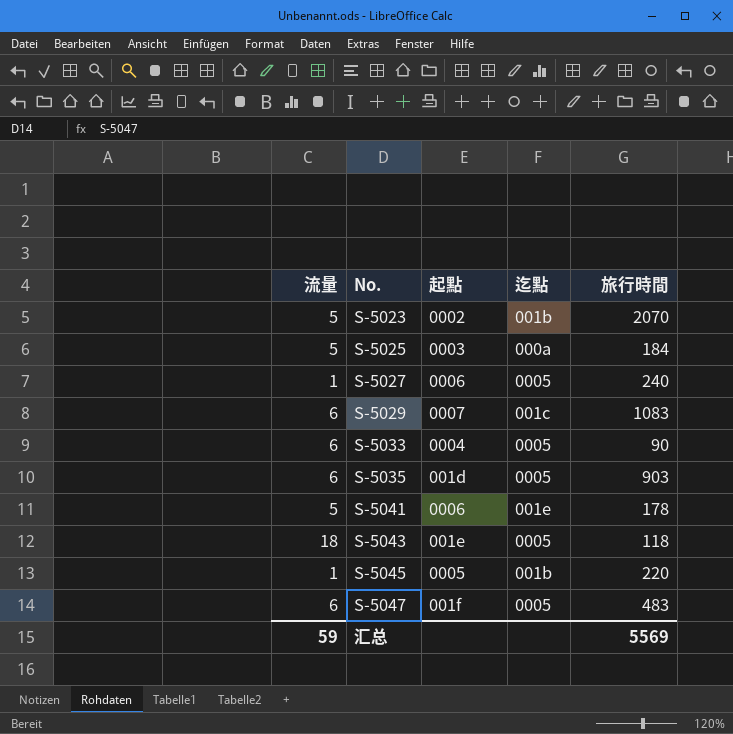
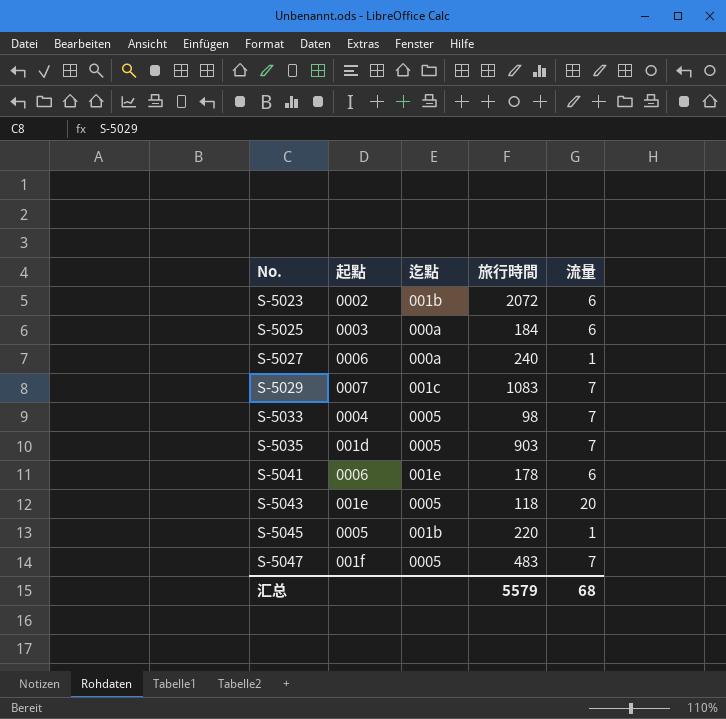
column 流量 | position: 1 -> 5
S-5023 | 旅行時間: 2070 -> 2072
S-5023 | 流量: 5 -> 6
S-5025 | 流量: 5 -> 6
S-5027 | 迄點: 0005 -> 000a
S-5029 | 流量: 6 -> 7
S-5033 | 旅行時間: 90 -> 98
S-5033 | 流量: 6 -> 7
S-5035 | 流量: 6 -> 7
S-5041 | 流量: 5 -> 6
S-5043 | 流量: 18 -> 20
S-5047 | 流量: 6 -> 7
汇总 | 旅行時間: 5569 -> 5579
汇总 | 流量: 59 -> 68

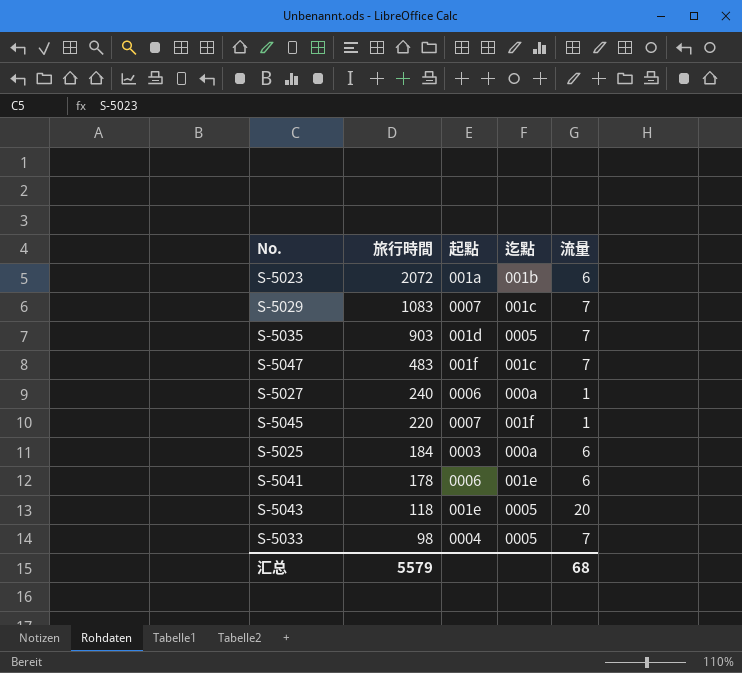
row order: No. ascending -> 旅行時間 descending
column 旅行時間 | position: 4 -> 2
S-5023 | 起點: 0002 -> 001a
S-5047 | 迄點: 0005 -> 001c
S-5045 | 起點: 0005 -> 0007
S-5045 | 迄點: 001b -> 001f

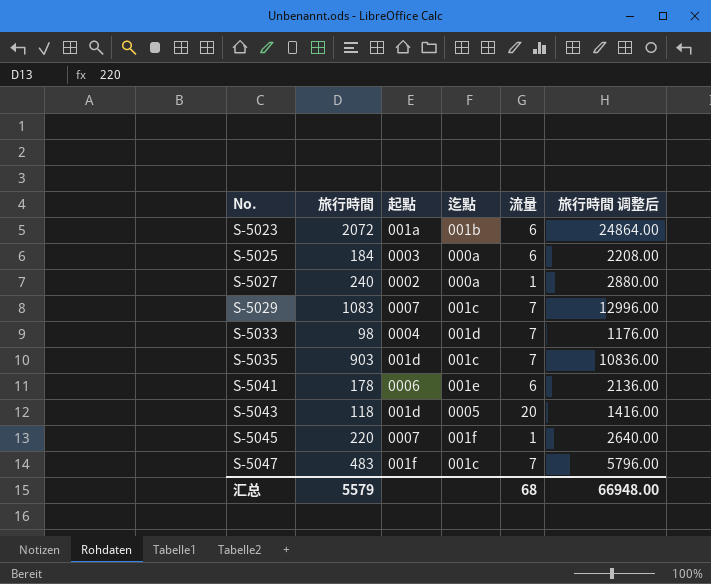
row order: 旅行時間 descending -> No. ascending
column 旅行時間 调整后 | formula: none -> [旅行時間] * 12
S-5027 | 起點: 0006 -> 0002
S-5033 | 迄點: 0005 -> 001d
S-5035 | 迄點: 0005 -> 001c
S-5043 | 起點: 001e -> 001d

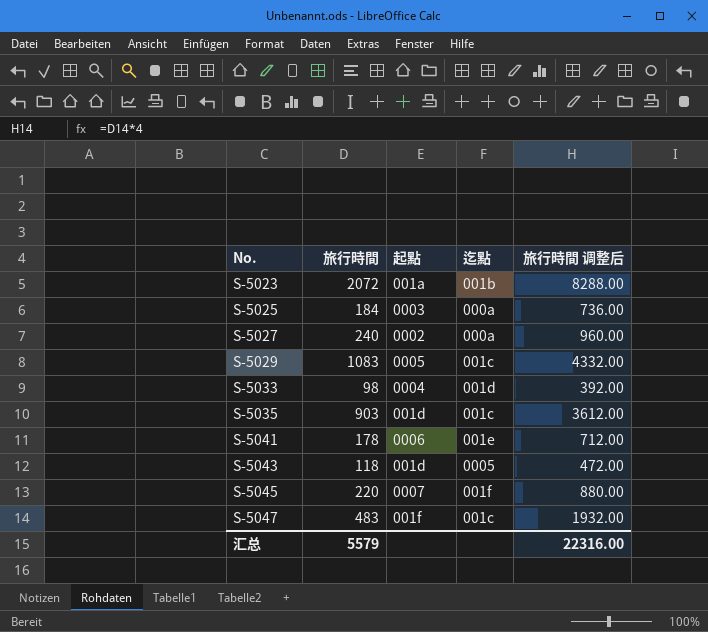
column 流量 | position: 5 -> none
column 旅行時間 调整后 | formula: [旅行時間] * 12 -> [旅行時間] * 4
S-5029 | 起點: 0007 -> 0005
汇总 | 旅行時間 调整后: 66948.00 -> 22316.00

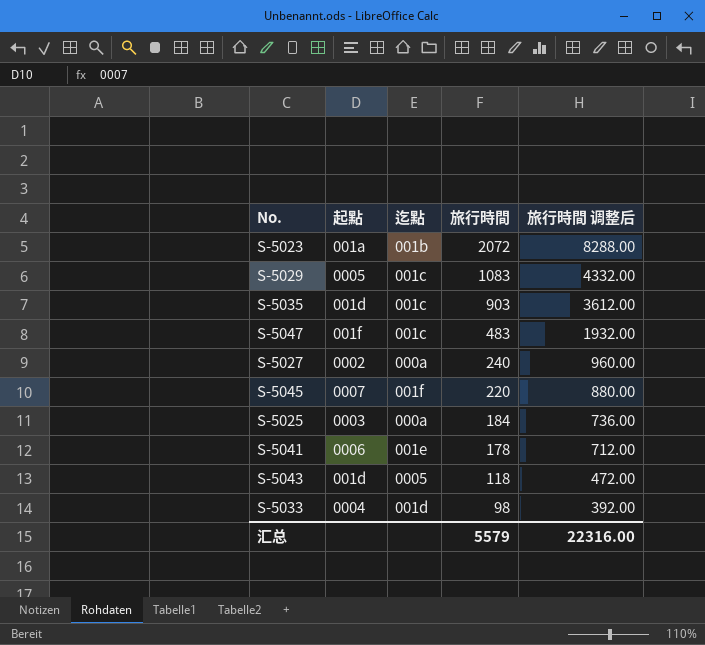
row order: No. ascending -> 旅行時間 descending
column 旅行時間 | position: 2 -> 4

